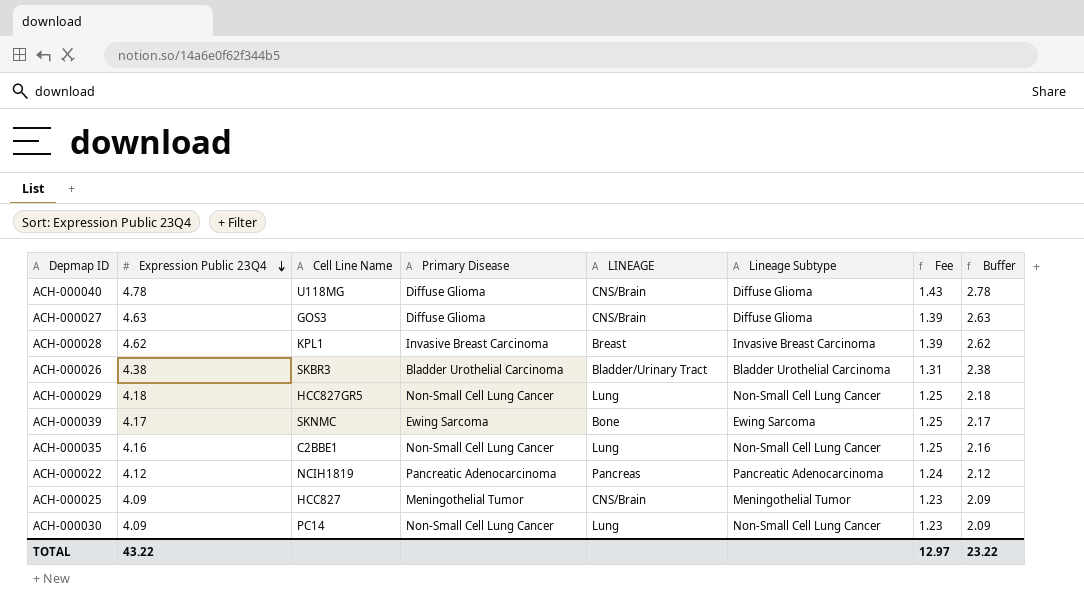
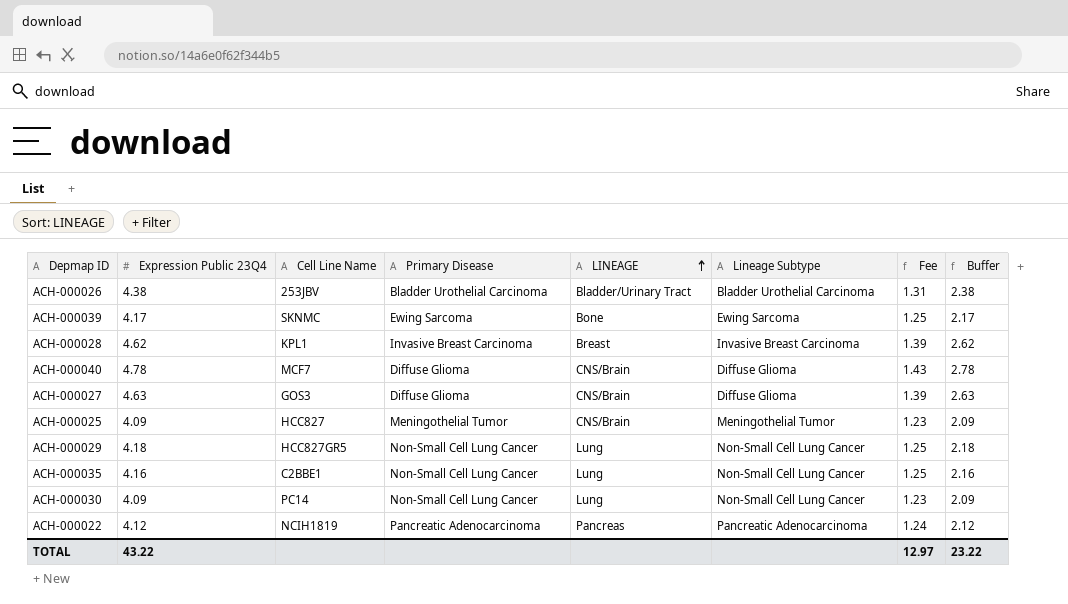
row order: Expression Public 23Q4 descending -> LINEAGE ascending
ACH-000026 | Cell Line Name: SKBR3 -> 253JBV
ACH-000040 | Cell Line Name: U118MG -> MCF7

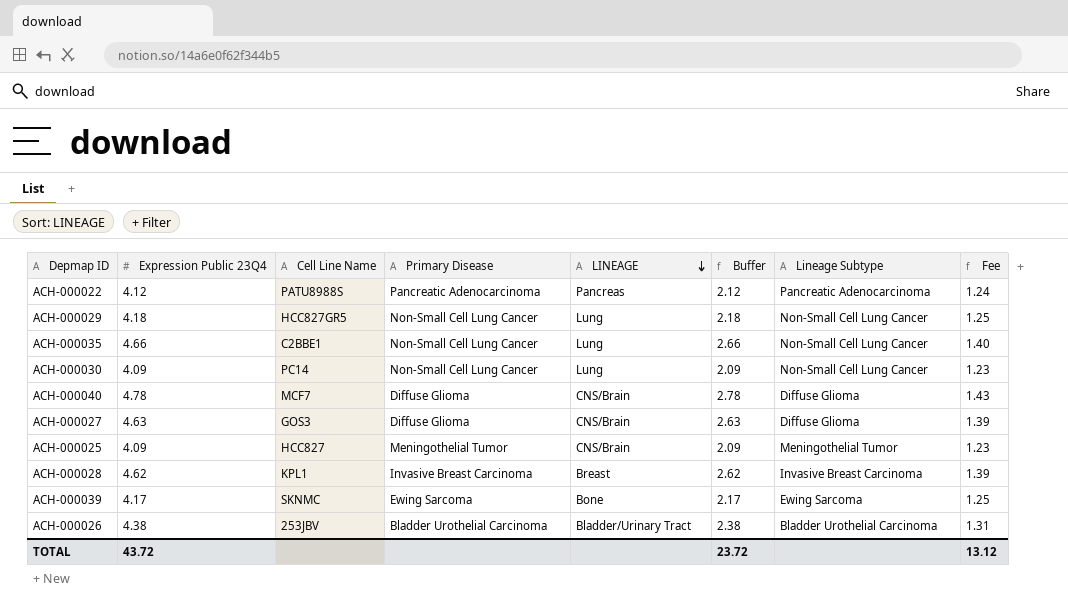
row order: LINEAGE ascending -> LINEAGE descending
column Buffer | position: 8 -> 6
ACH-000022 | Cell Line Name: NCIH1819 -> PATU8988S
ACH-000035 | Expression Public 23Q4: 4.16 -> 4.66
ACH-000035 | Buffer: 2.16 -> 2.66
ACH-000035 | Fee: 1.25 -> 1.40
TOTAL | Expression Public 23Q4: 43.22 -> 43.72
TOTAL | Buffer: 23.22 -> 23.72
TOTAL | Fee: 12.97 -> 13.12

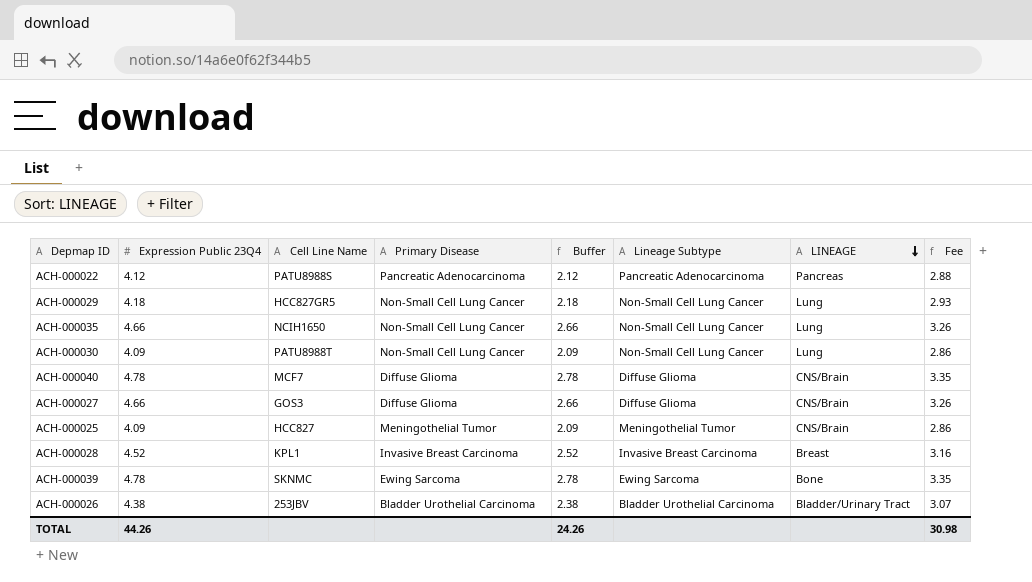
column LINEAGE | position: 5 -> 7
column Fee | formula: [Expression Public 23Q4] * 0.3 -> [Expression Public 23Q4] * 0.7
ACH-000035 | Cell Line Name: C2BBE1 -> NCIH1650
ACH-000030 | Cell Line Name: PC14 -> PATU8988T
ACH-000027 | Expression Public 23Q4: 4.63 -> 4.66
ACH-000027 | Buffer: 2.63 -> 2.66
ACH-000028 | Expression Public 23Q4: 4.62 -> 4.52
ACH-000028 | Buffer: 2.62 -> 2.52
ACH-000039 | Expression Public 23Q4: 4.17 -> 4.78
ACH-000039 | Buffer: 2.17 -> 2.78
TOTAL | Expression Public 23Q4: 43.72 -> 44.26
TOTAL | Buffer: 23.72 -> 24.26
TOTAL | Fee: 13.12 -> 30.98

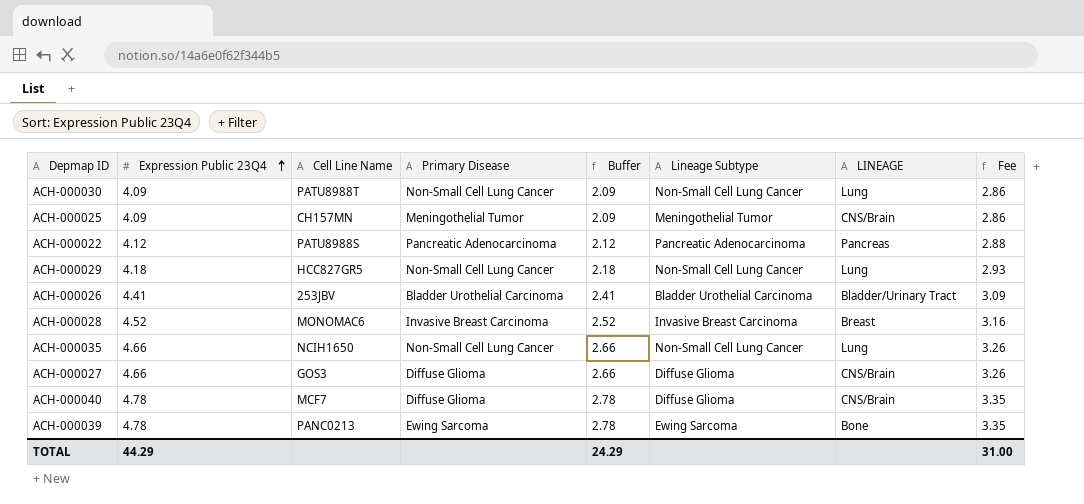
row order: LINEAGE descending -> Expression Public 23Q4 ascending
ACH-000025 | Cell Line Name: HCC827 -> CH157MN
ACH-000026 | Expression Public 23Q4: 4.38 -> 4.41
ACH-000026 | Buffer: 2.38 -> 2.41
ACH-000026 | Fee: 3.07 -> 3.09
ACH-000028 | Cell Line Name: KPL1 -> MONOMAC6
ACH-000039 | Cell Line Name: SKNMC -> PANC0213
TOTAL | Expression Public 23Q4: 44.26 -> 44.29
TOTAL | Buffer: 24.26 -> 24.29
TOTAL | Fee: 30.98 -> 31.00

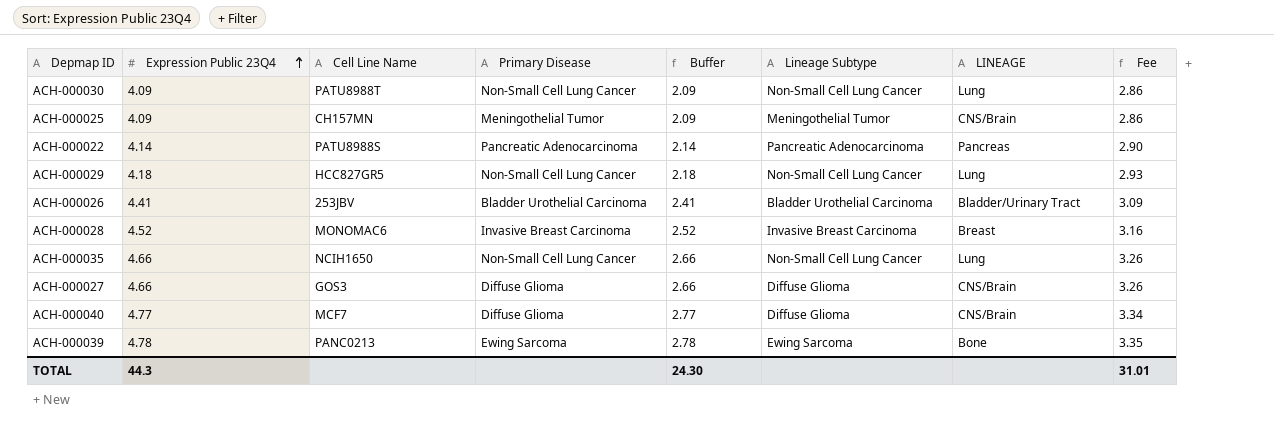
ACH-000022 | Expression Public 23Q4: 4.12 -> 4.14
ACH-000022 | Buffer: 2.12 -> 2.14
ACH-000022 | Fee: 2.88 -> 2.90
ACH-000040 | Expression Public 23Q4: 4.78 -> 4.77
ACH-000040 | Buffer: 2.78 -> 2.77
ACH-000040 | Fee: 3.35 -> 3.34
TOTAL | Expression Public 23Q4: 44.29 -> 44.3
TOTAL | Buffer: 24.29 -> 24.30
TOTAL | Fee: 31.00 -> 31.01

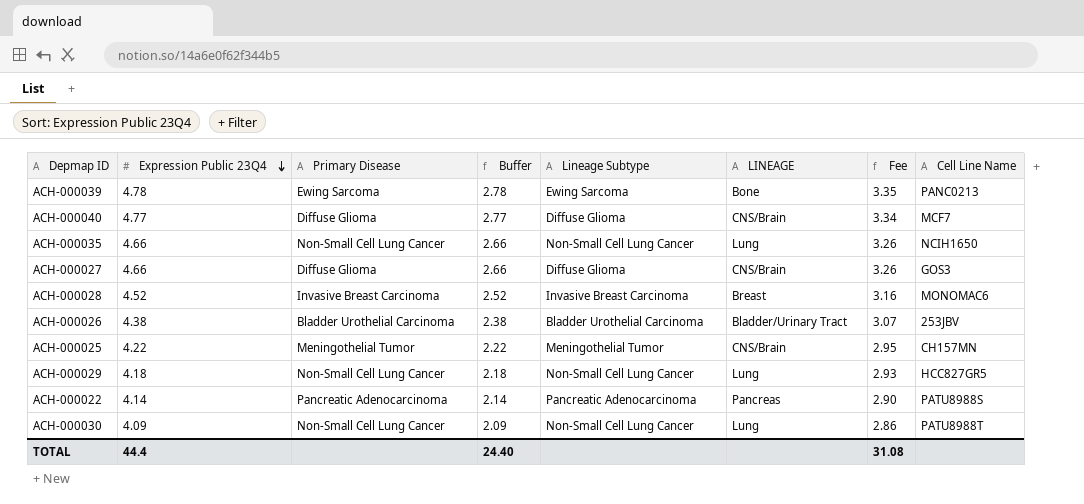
row order: Expression Public 23Q4 ascending -> Expression Public 23Q4 descending
column Cell Line Name | position: 3 -> 8
ACH-000026 | Expression Public 23Q4: 4.41 -> 4.38
ACH-000026 | Buffer: 2.41 -> 2.38
ACH-000026 | Fee: 3.09 -> 3.07
ACH-000025 | Expression Public 23Q4: 4.09 -> 4.22
ACH-000025 | Buffer: 2.09 -> 2.22
ACH-000025 | Fee: 2.86 -> 2.95
TOTAL | Expression Public 23Q4: 44.3 -> 44.4
TOTAL | Buffer: 24.30 -> 24.40
TOTAL | Fee: 31.01 -> 31.08

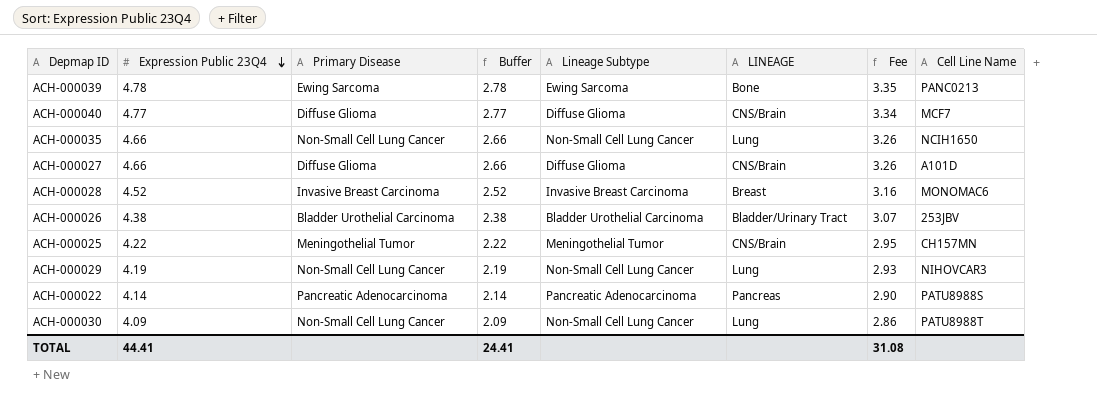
ACH-000027 | Cell Line Name: GOS3 -> A101D
ACH-000029 | Expression Public 23Q4: 4.18 -> 4.19
ACH-000029 | Buffer: 2.18 -> 2.19
ACH-000029 | Cell Line Name: HCC827GR5 -> NIHOVCAR3
TOTAL | Expression Public 23Q4: 44.4 -> 44.41
TOTAL | Buffer: 24.40 -> 24.41

